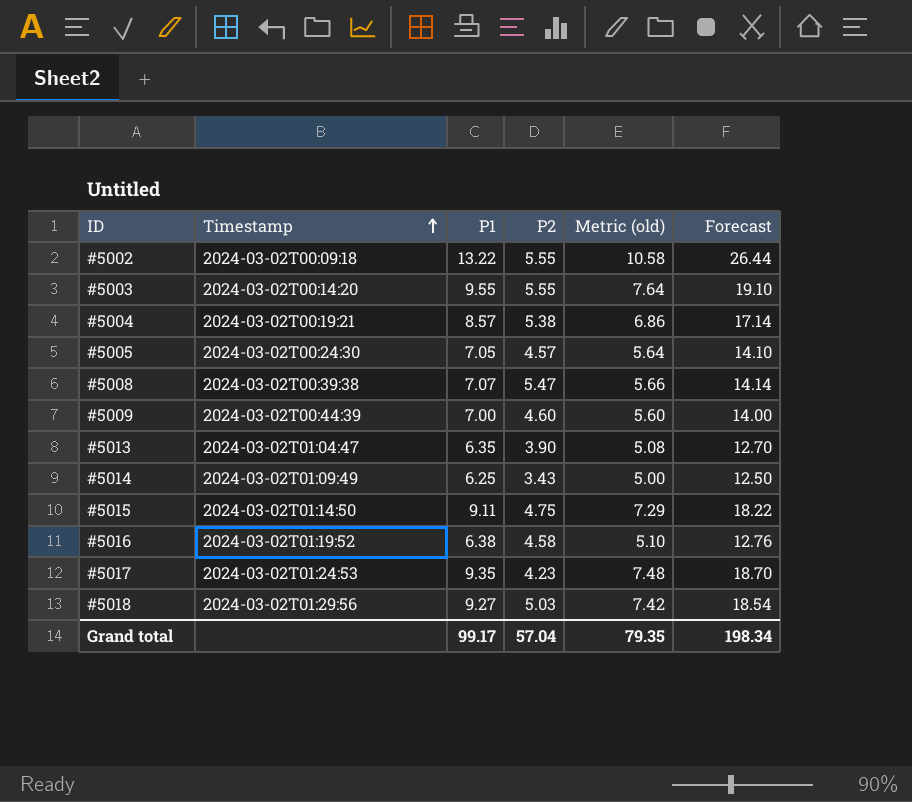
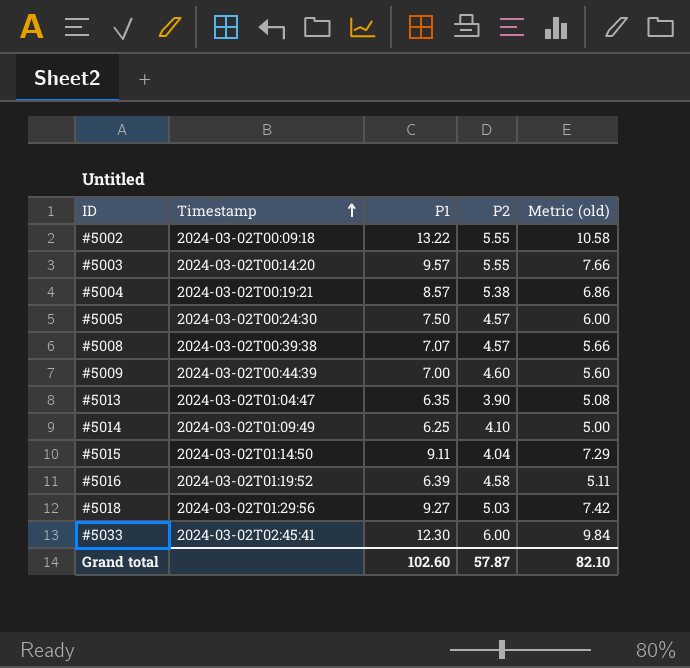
column Forecast | formula: [P1] * 2 -> none
row #5017: 2024-03-02T01:24:53 | 9.35 | 4.23 | 7.48 | 18.70 -> none
#5003 | P1: 9.55 -> 9.57
#5003 | Metric (old): 7.64 -> 7.66
#5005 | P1: 7.05 -> 7.50
#5005 | Metric (old): 5.64 -> 6.00
#5008 | P2: 5.47 -> 4.57
#5014 | P2: 3.43 -> 4.10
#5015 | P2: 4.75 -> 4.04
#5016 | P1: 6.38 -> 6.39
#5016 | Metric (old): 5.10 -> 5.11
row #5033: none -> 2024-03-02T02:45:41 | 12.30 | 6.00 | 9.84
Grand total | P1: 99.17 -> 102.60
Grand total | P2: 57.04 -> 57.87
Grand total | Metric (old): 79.35 -> 82.10

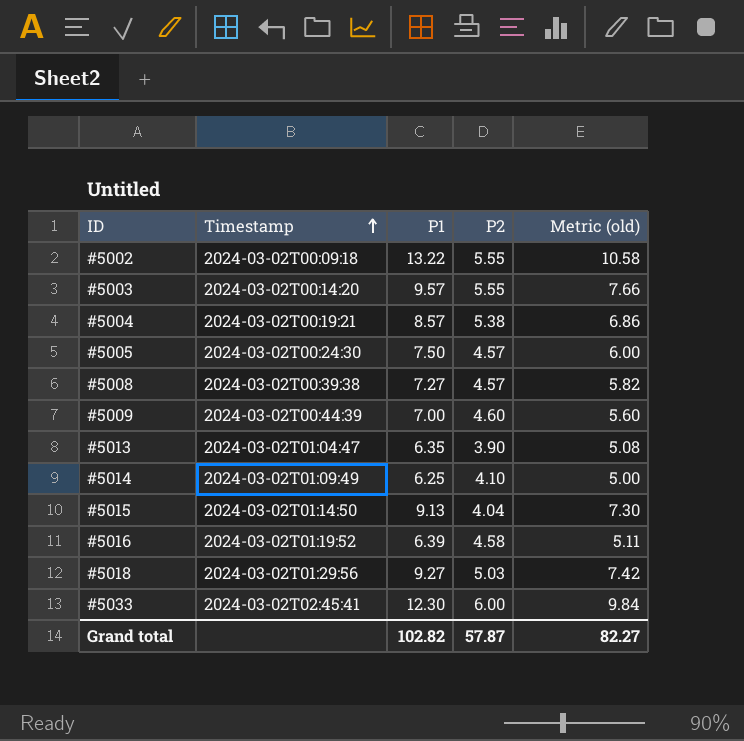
#5008 | P1: 7.07 -> 7.27
#5008 | Metric (old): 5.66 -> 5.82
#5015 | P1: 9.11 -> 9.13
#5015 | Metric (old): 7.29 -> 7.30
Grand total | P1: 102.60 -> 102.82
Grand total | Metric (old): 82.10 -> 82.27

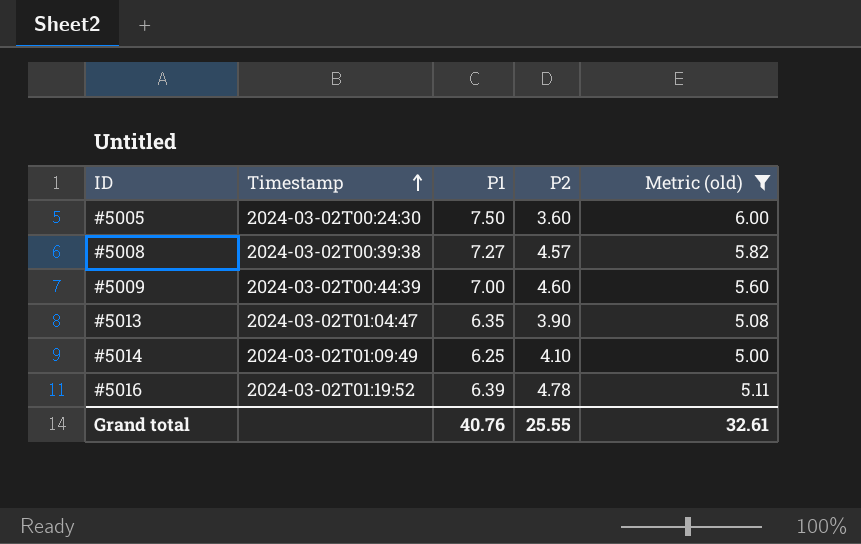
filter: none -> Metric (old) <= 6.00
#5005 | P2: 4.57 -> 3.60
#5016 | P2: 4.58 -> 4.78
Grand total | P1: 102.82 -> 40.76
Grand total | P2: 57.87 -> 25.55
Grand total | Metric (old): 82.27 -> 32.61

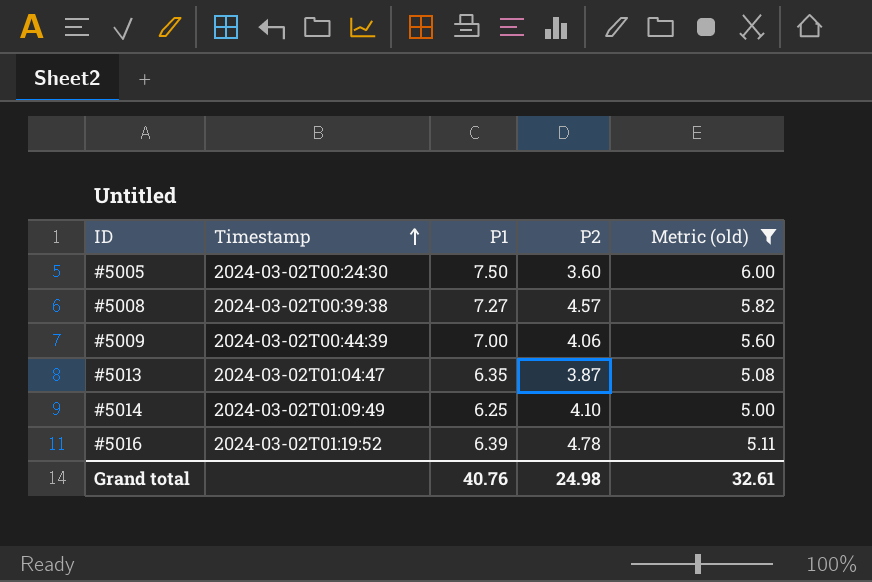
#5009 | P2: 4.60 -> 4.06
#5013 | P2: 3.90 -> 3.87
Grand total | P2: 25.55 -> 24.98

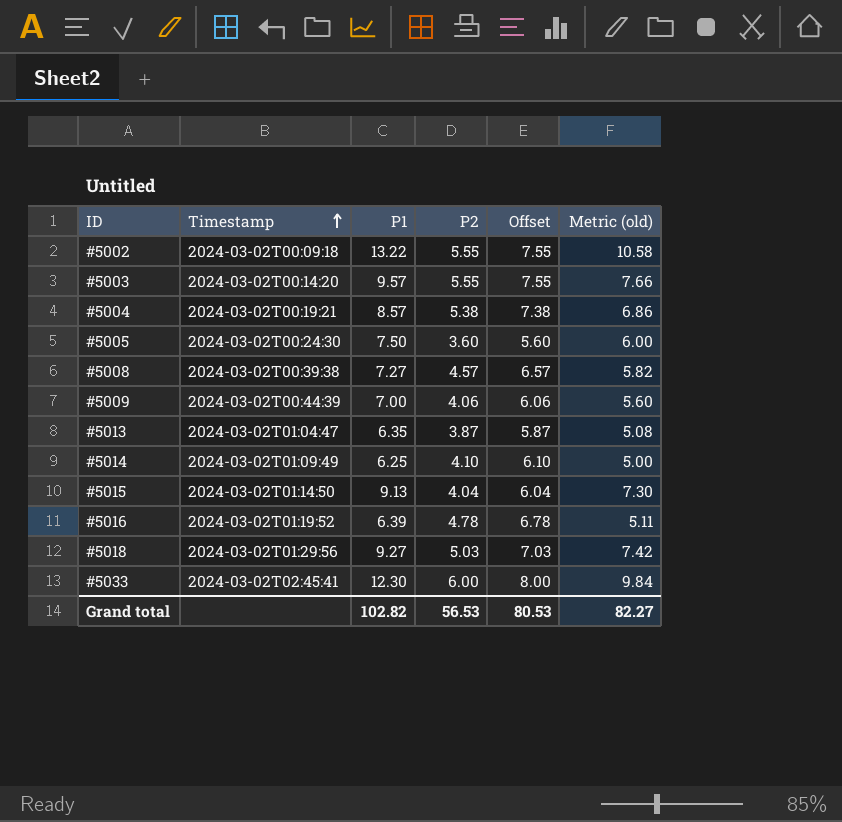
filter: Metric (old) <= 6.00 -> none
column Offset | formula: none -> [P2] + 2
Grand total | P1: 40.76 -> 102.82
Grand total | P2: 24.98 -> 56.53
Grand total | Metric (old): 32.61 -> 82.27

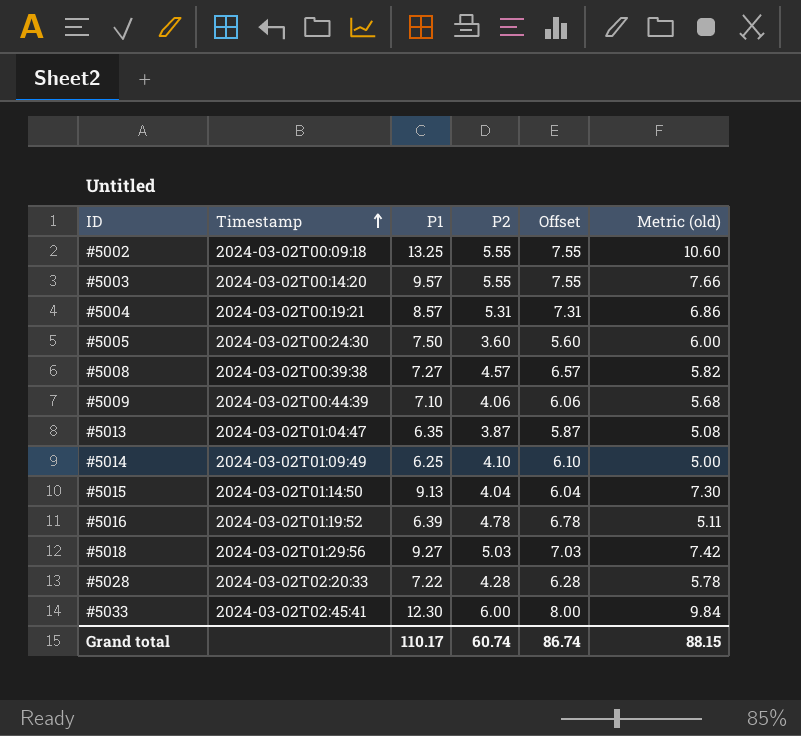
#5002 | P1: 13.22 -> 13.25
#5002 | Metric (old): 10.58 -> 10.60
#5004 | P2: 5.38 -> 5.31
#5004 | Offset: 7.38 -> 7.31
#5009 | P1: 7.00 -> 7.10
#5009 | Metric (old): 5.60 -> 5.68
row #5028: none -> 2024-03-02T02:20:33 | 7.22 | 4.28 | 6.28 | 5.78
Grand total | P1: 102.82 -> 110.17
Grand total | P2: 56.53 -> 60.74
Grand total | Offset: 80.53 -> 86.74
Grand total | Metric (old): 82.27 -> 88.15

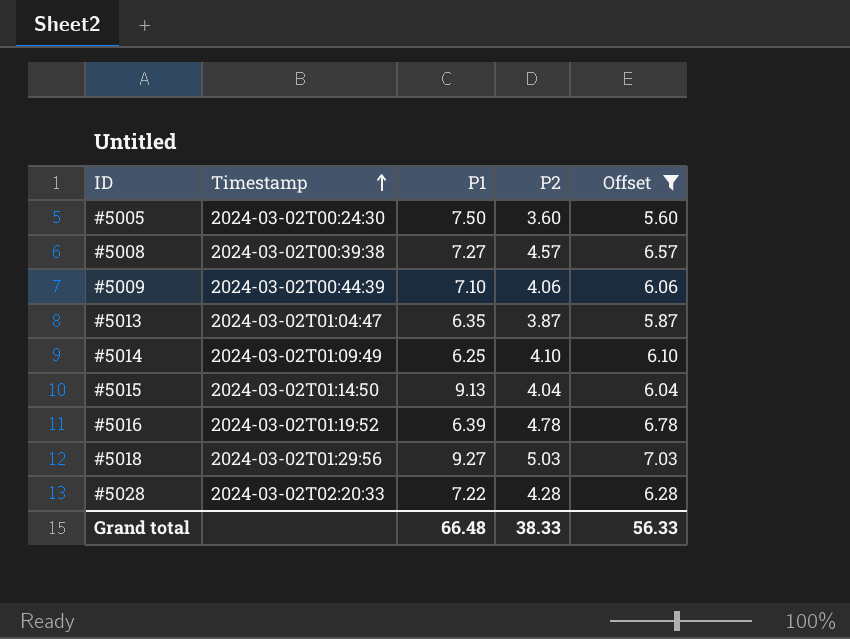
filter: none -> Offset <= 7.03
column Metric (old) | formula: [P1] * 0.8 -> none
Grand total | P1: 110.17 -> 66.48
Grand total | P2: 60.74 -> 38.33
Grand total | Offset: 86.74 -> 56.33

